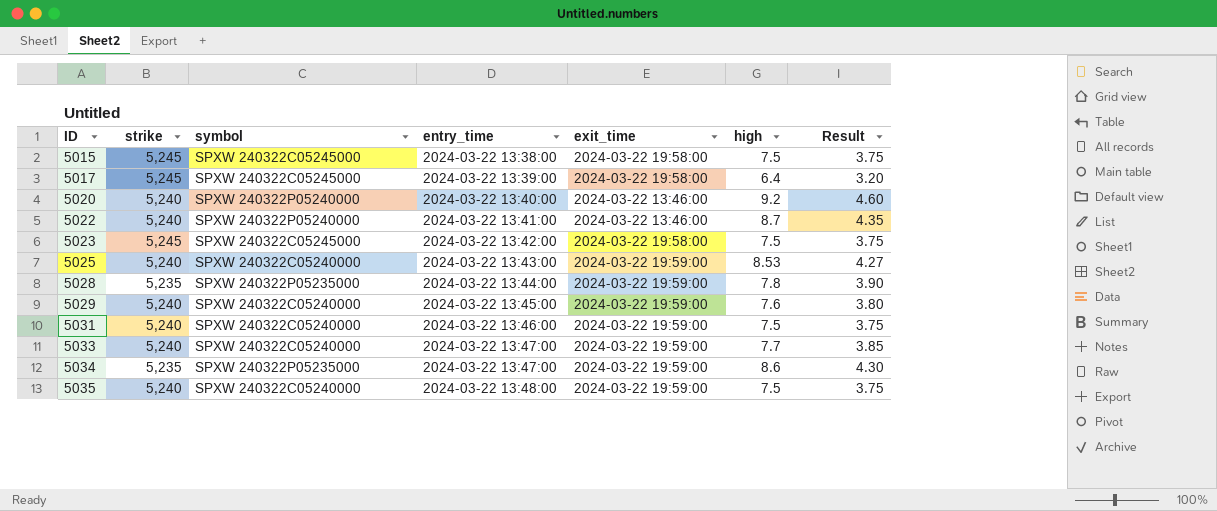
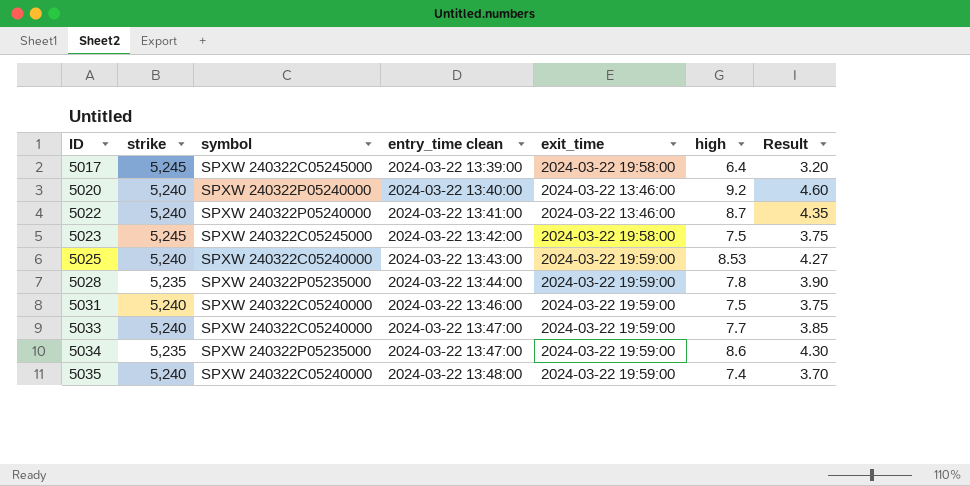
column name: entry_time -> entry_time clean
row 5015: 5,245 | SPXW 240322C05245000 | 2024-03-22 13:38:00 | 2024-03-22 19:58:00 | 7.5 | 3.75 -> none
row 5029: 5,240 | SPXW 240322C05240000 | 2024-03-22 13:45:00 | 2024-03-22 19:59:00 | 7.6 | 3.80 -> none
5035 | high: 7.5 -> 7.4
5035 | Result: 3.75 -> 3.70

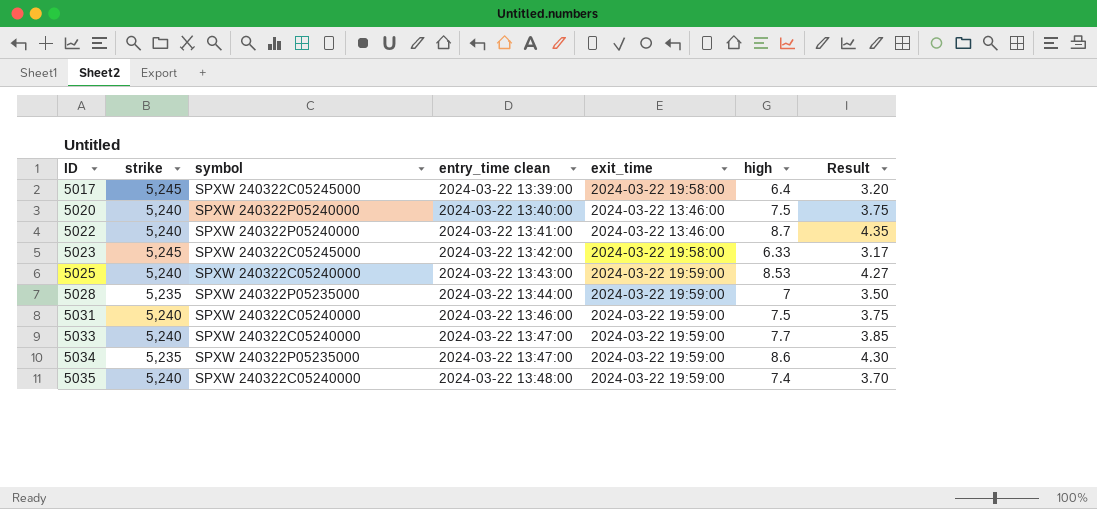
5020 | high: 9.2 -> 7.5
5020 | Result: 4.60 -> 3.75
5023 | high: 7.5 -> 6.33
5023 | Result: 3.75 -> 3.17
5028 | high: 7.8 -> 7
5028 | Result: 3.90 -> 3.50

